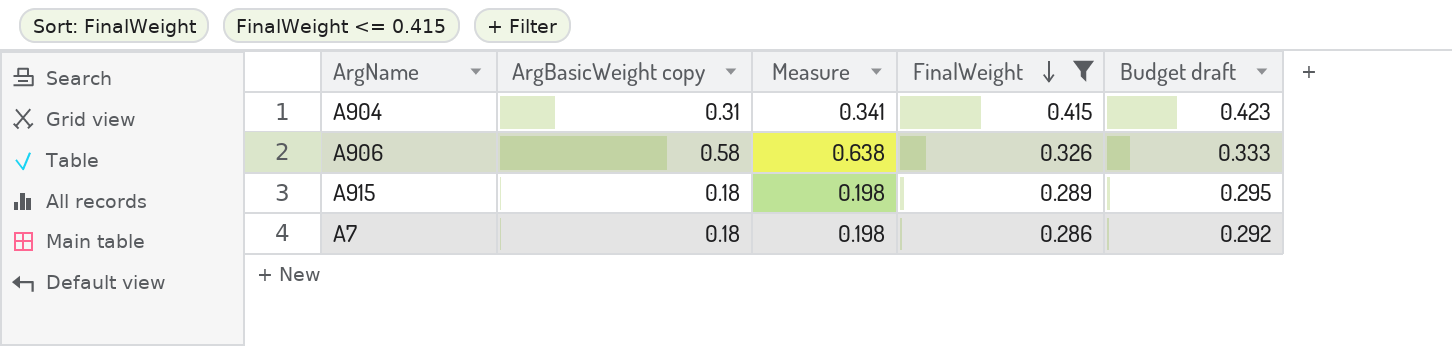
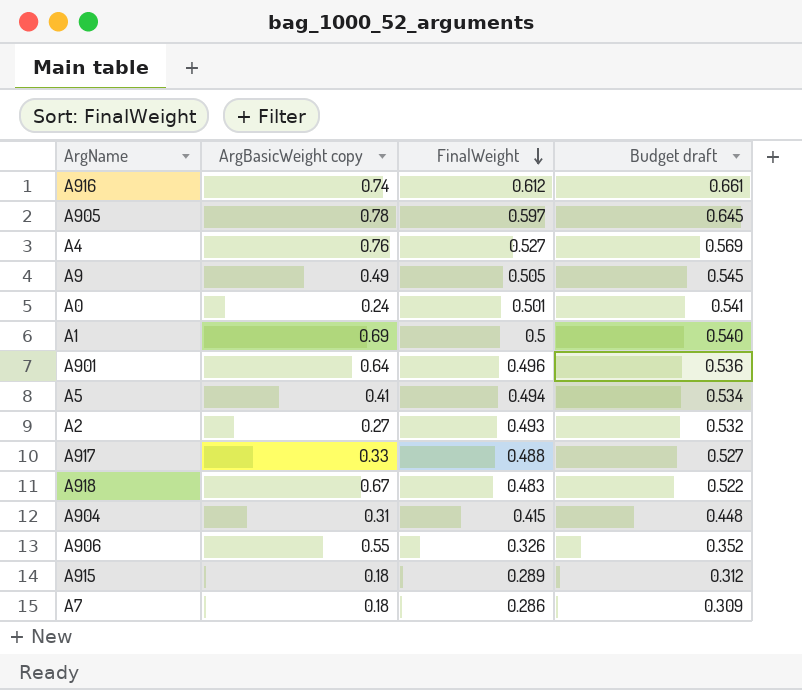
filter: FinalWeight <= 0.415 -> none
column Measure | formula: [ArgBasicWeight copy] * 1.1 -> none
column Budget draft | formula: [FinalWeight] * 1.02 -> [FinalWeight] * 1.08
A906 | ArgBasicWeight copy: 0.58 -> 0.55

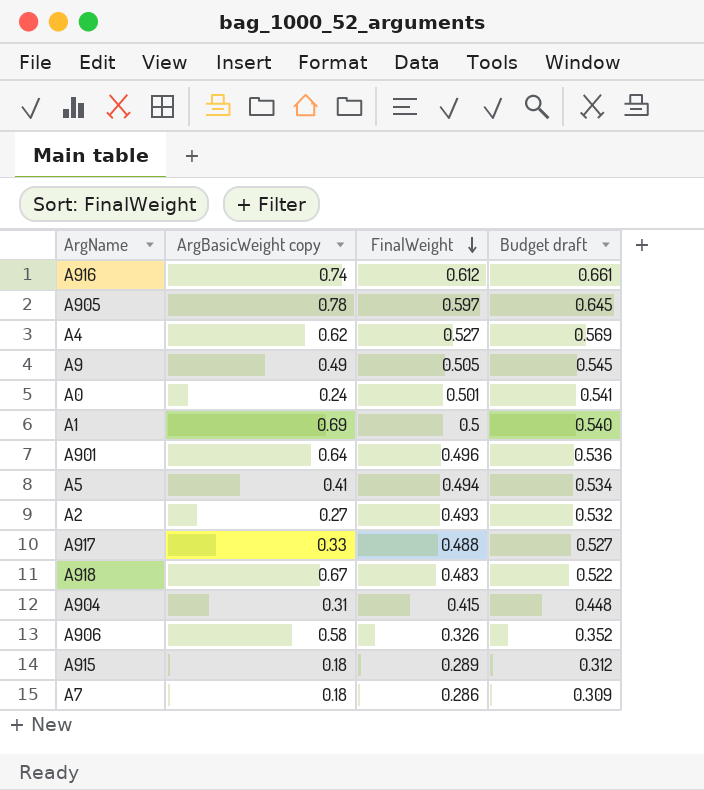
A4 | ArgBasicWeight copy: 0.76 -> 0.62
A906 | ArgBasicWeight copy: 0.55 -> 0.58

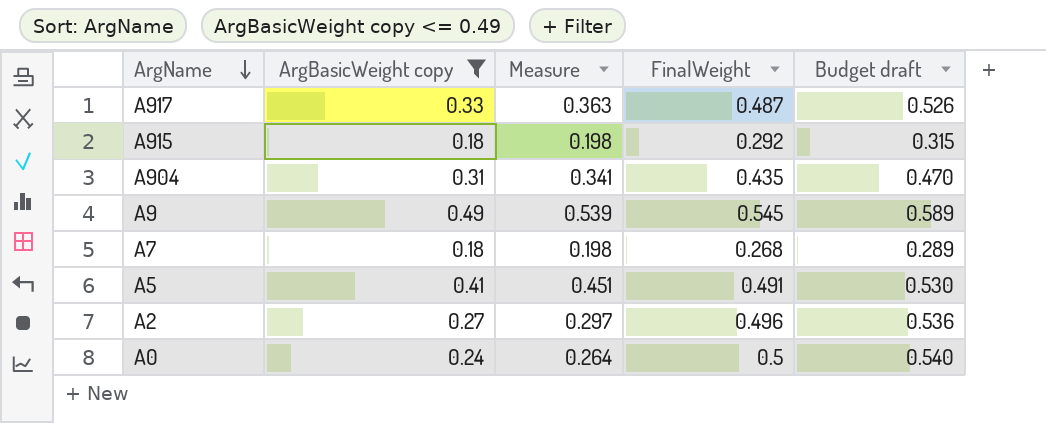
filter: none -> ArgBasicWeight copy <= 0.49
row order: FinalWeight descending -> ArgName descending
column Measure | formula: none -> [ArgBasicWeight copy] * 1.1
A917 | FinalWeight: 0.488 -> 0.487
A917 | Budget draft: 0.527 -> 0.526
A915 | FinalWeight: 0.289 -> 0.292
A915 | Budget draft: 0.312 -> 0.315
A904 | FinalWeight: 0.415 -> 0.435
A904 | Budget draft: 0.448 -> 0.470
A9 | FinalWeight: 0.505 -> 0.545
A9 | Budget draft: 0.545 -> 0.589
A7 | FinalWeight: 0.286 -> 0.268
A7 | Budget draft: 0.309 -> 0.289
A5 | FinalWeight: 0.494 -> 0.491
A5 | Budget draft: 0.534 -> 0.530
A2 | FinalWeight: 0.493 -> 0.496
A2 | Budget draft: 0.532 -> 0.536
A0 | FinalWeight: 0.501 -> 0.5
A0 | Budget draft: 0.541 -> 0.540

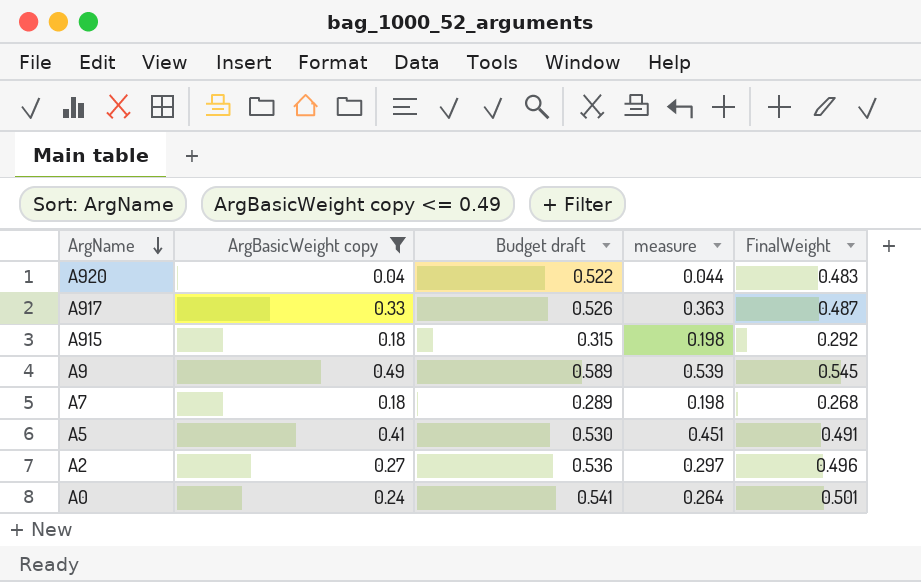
column Budget draft | position: 5 -> 3
column name: Measure -> measure
row A904: 0.31 | 0.341 | 0.435 | 0.470 -> none
row A920: none -> 0.04 | 0.522 | 0.044 | 0.483
A0 | Budget draft: 0.540 -> 0.541
A0 | FinalWeight: 0.5 -> 0.501

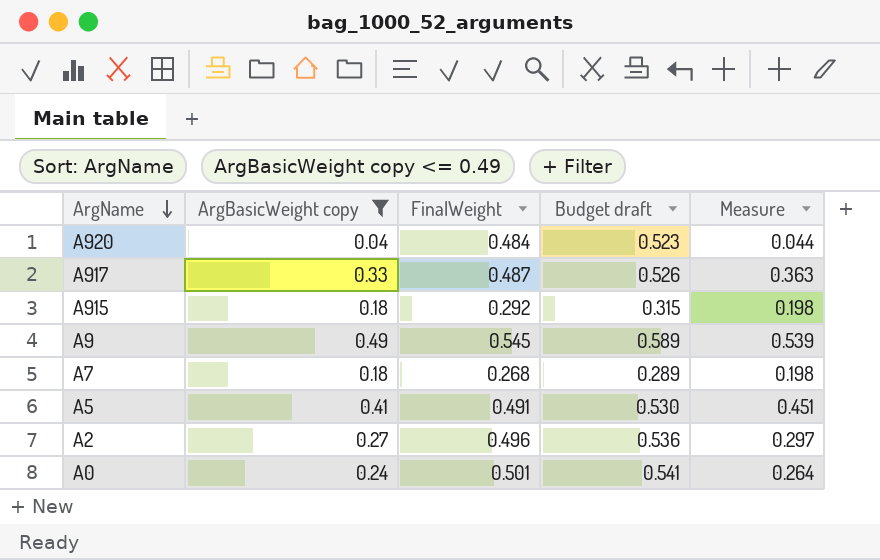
column FinalWeight | position: 5 -> 3
column name: measure -> Measure
A920 | FinalWeight: 0.483 -> 0.484
A920 | Budget draft: 0.522 -> 0.523

